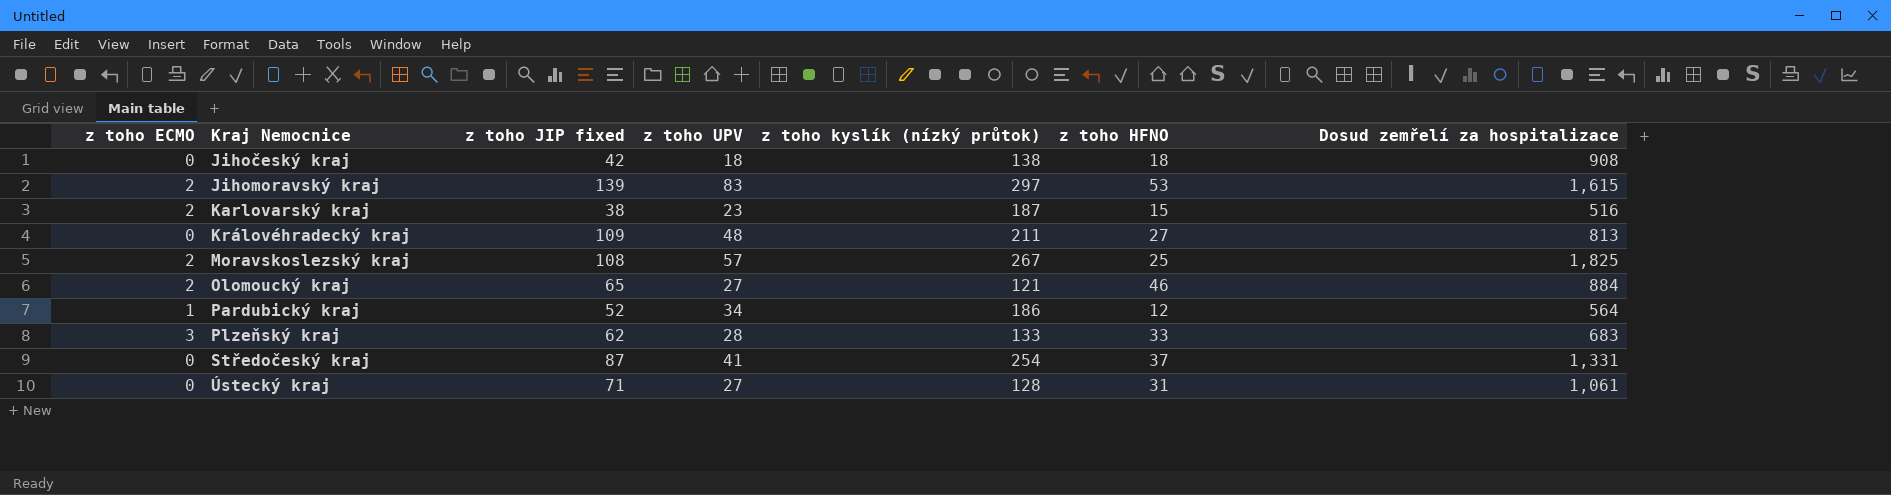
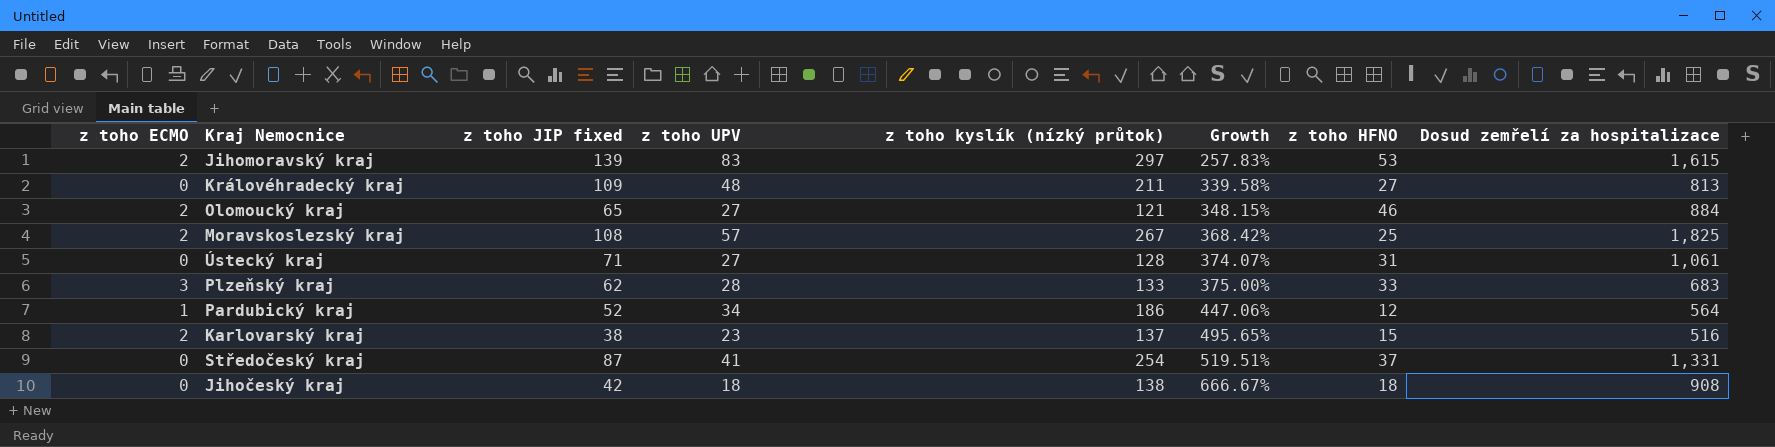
row order: Kraj Nemocnice ascending -> Growth ascending
column Growth | formula: none -> ([z toho kyslík (nízký průtok)] - [z toho UPV]) / [z toho UPV]
Karlovarský kraj | z toho kyslík (nízký průtok): 187 -> 137

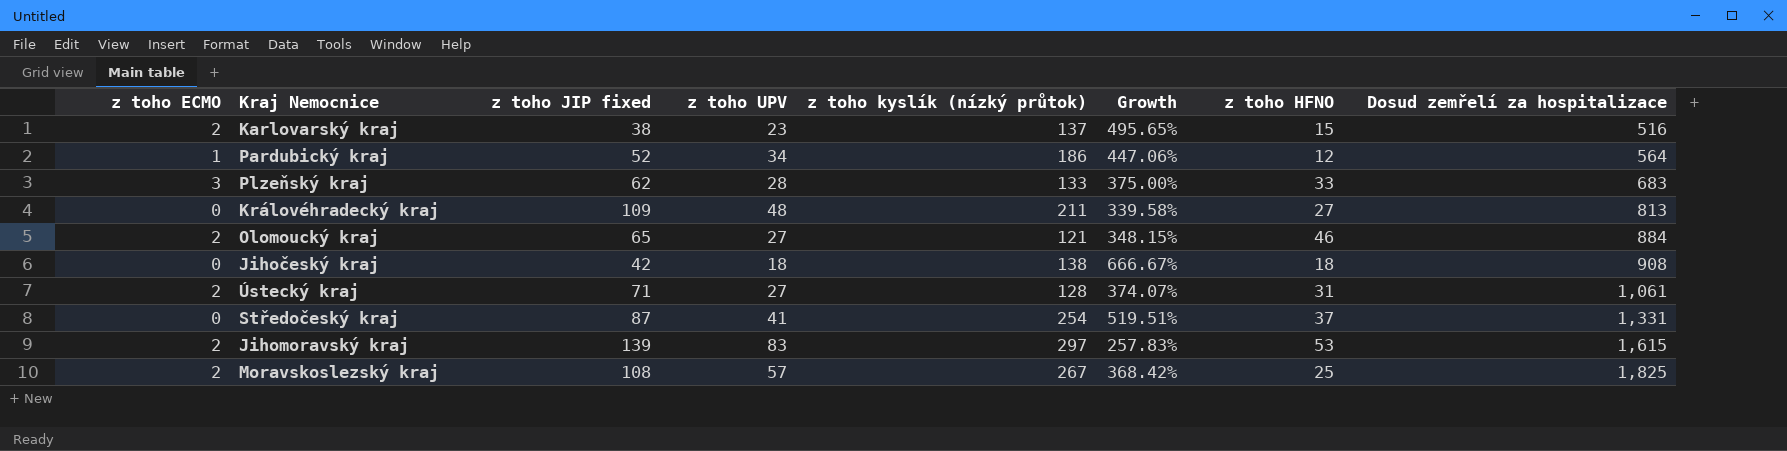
row order: Growth ascending -> Dosud zemřelí za hospitalizace ascending
Ústecký kraj | z toho ECMO: 0 -> 2

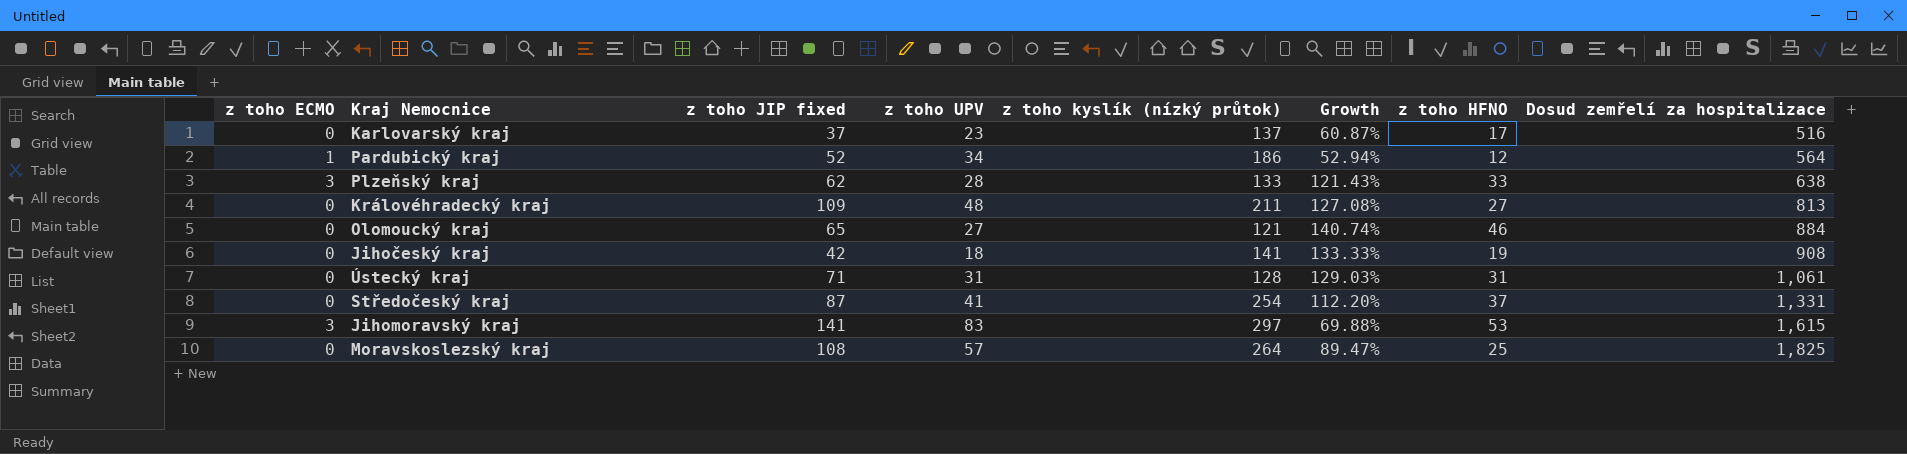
column Growth | formula: ([z toho kyslík (nízký průtok)] - [z toho UPV]) / [z toho UPV] -> ([z toho JIP fixed] - [z toho UPV]) / [z toho UPV]
Karlovarský kraj | z toho ECMO: 2 -> 0
Karlovarský kraj | z toho JIP fixed: 38 -> 37
Karlovarský kraj | z toho HFNO: 15 -> 17
Plzeňský kraj | Dosud zemřelí za hospitalizace: 683 -> 638
Olomoucký kraj | z toho ECMO: 2 -> 0
Jihočeský kraj | z toho kyslík (nízký průtok): 138 -> 141
Jihočeský kraj | z toho HFNO: 18 -> 19
Ústecký kraj | z toho ECMO: 2 -> 0
Ústecký kraj | z toho UPV: 27 -> 31
Jihomoravský kraj | z toho ECMO: 2 -> 3
Jihomoravský kraj | z toho JIP fixed: 139 -> 141
Moravskoslezský kraj | z toho ECMO: 2 -> 0
Moravskoslezský kraj | z toho kyslík (nízký průtok): 267 -> 264

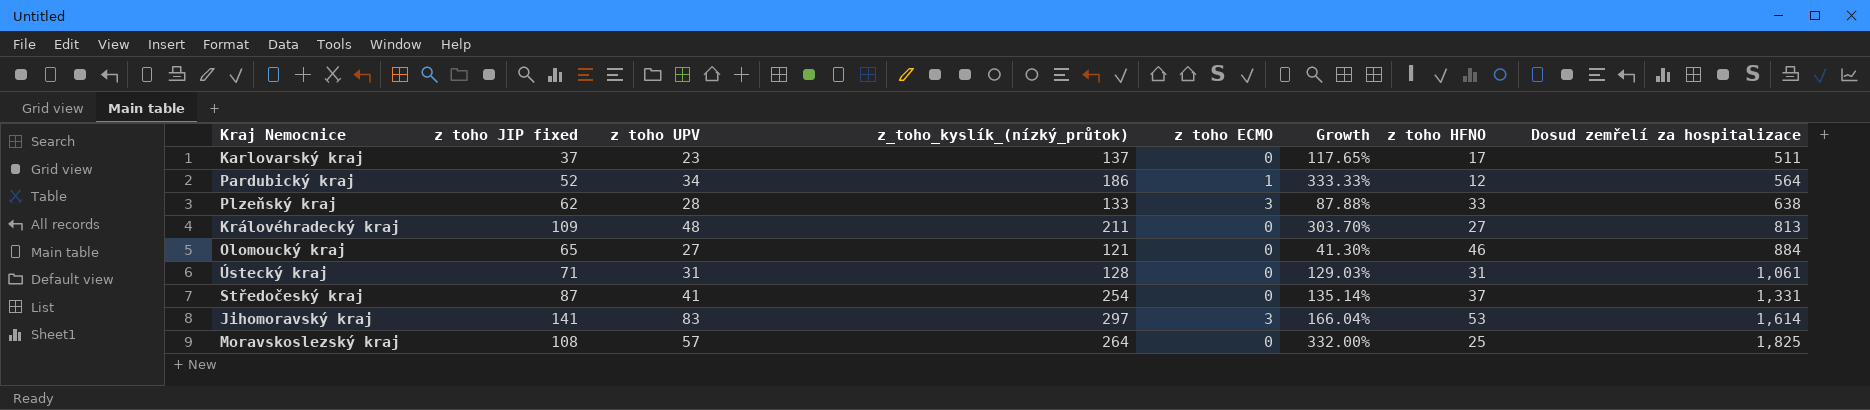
column name: z toho kyslík (nízký průtok) -> z_toho_kyslík_(nízký_průtok)
column z toho ECMO | position: 1 -> 5
column Growth | formula: ([z toho JIP fixed] - [z toho UPV]) / [z toho UPV] -> ([z toho JIP fixed] - [z toho HFNO]) / [z toho HFNO]
row Jihočeský kraj: 0 | 42 | 18 | 141 | 133.33% | 19 | 908 -> none
Karlovarský kraj | Dosud zemřelí za hospitalizace: 516 -> 511
Jihomoravský kraj | Dosud zemřelí za hospitalizace: 1,615 -> 1,614

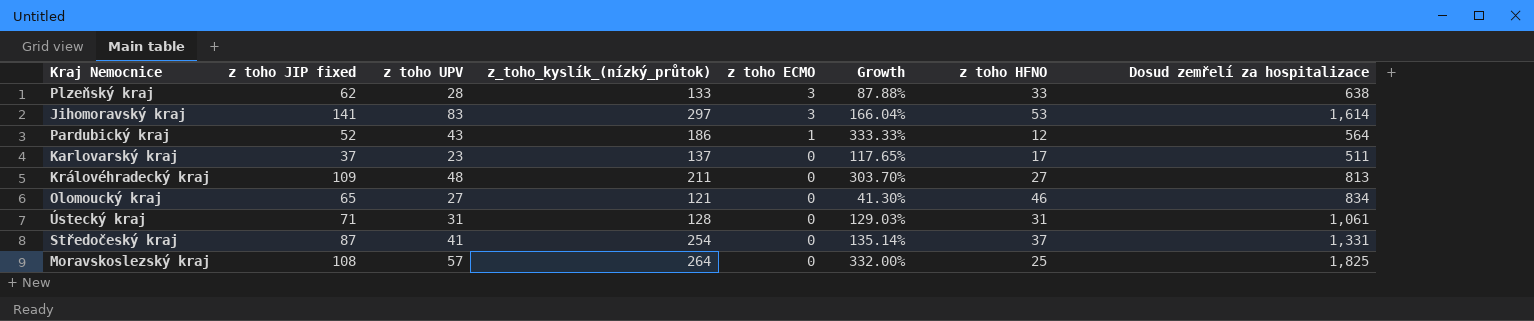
row order: Dosud zemřelí za hospitalizace ascending -> z toho ECMO descending
Pardubický kraj | z toho UPV: 34 -> 43
Olomoucký kraj | Dosud zemřelí za hospitalizace: 884 -> 834

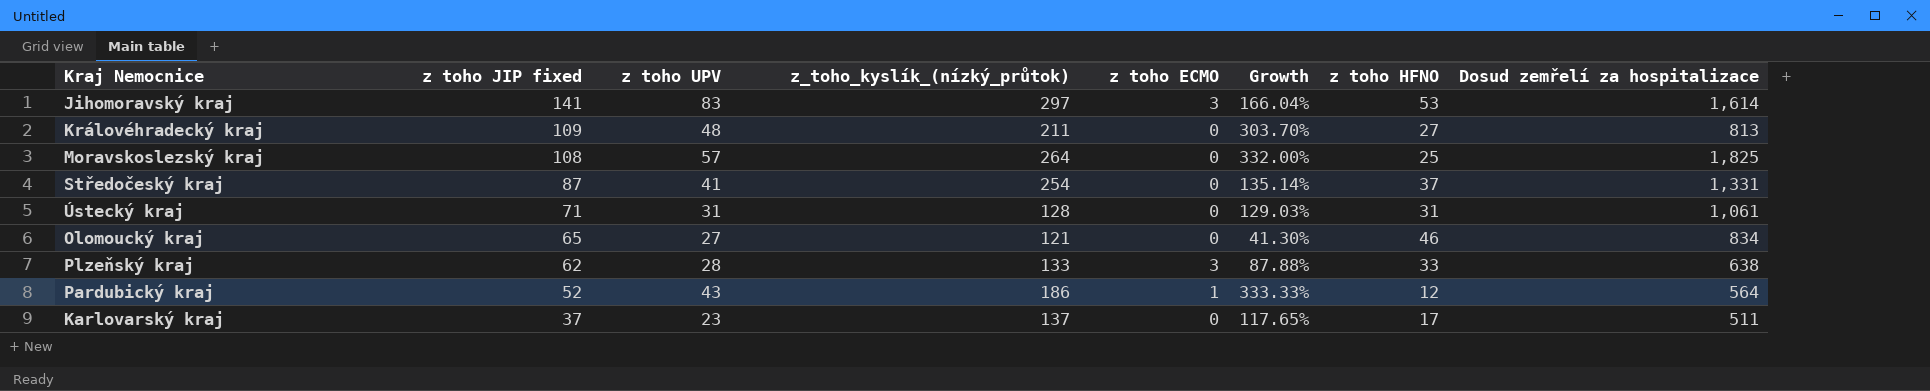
row order: z toho ECMO descending -> z toho JIP fixed descending

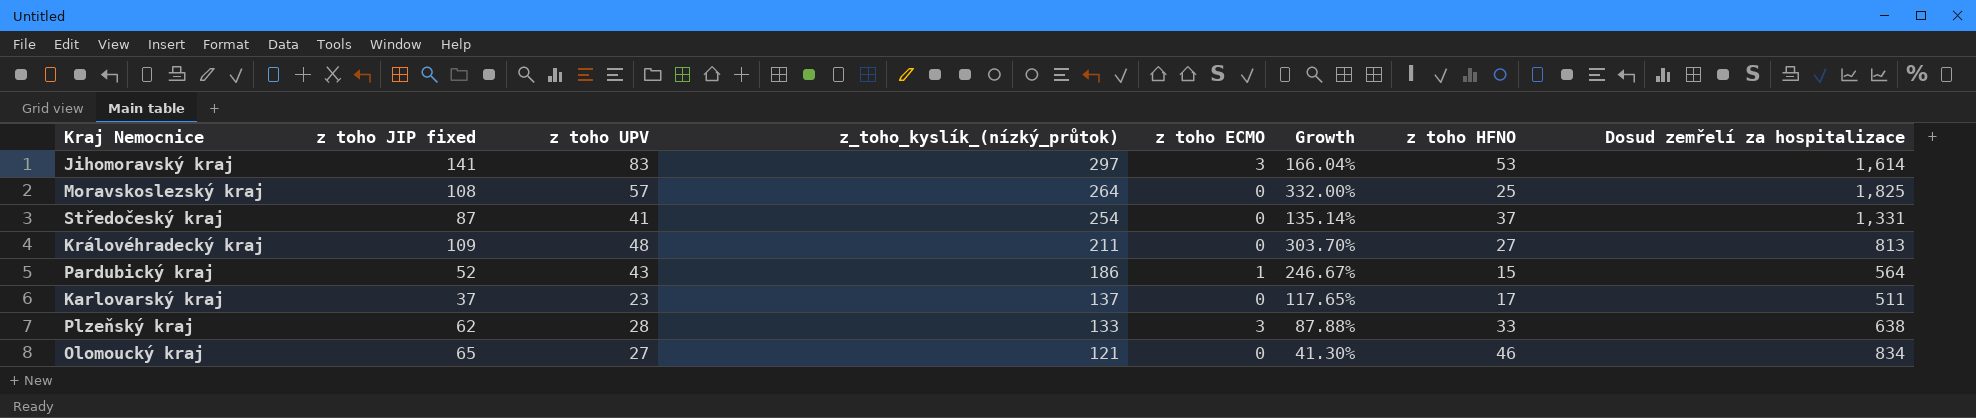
row order: z toho JIP fixed descending -> z_toho_kyslík_(nízký_průtok) descending
row Ústecký kraj: 71 | 31 | 128 | 0 | 129.03% | 31 | 1,061 -> none
Pardubický kraj | Growth: 333.33% -> 246.67%
Pardubický kraj | z toho HFNO: 12 -> 15

